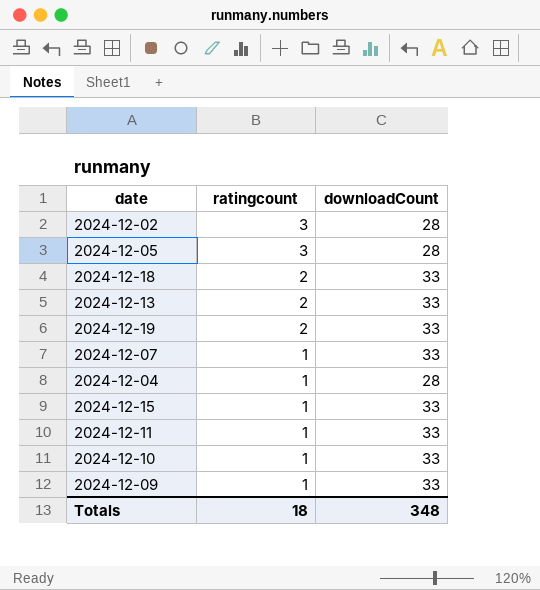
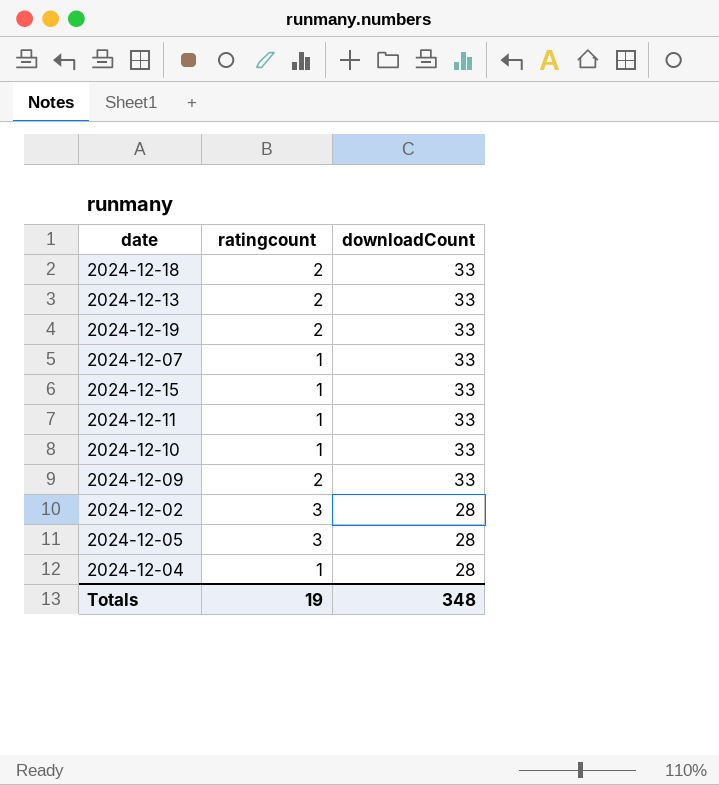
row order: ratingcount descending -> downloadCount descending
2024-12-09 | ratingcount: 1 -> 2
Totals | ratingcount: 18 -> 19

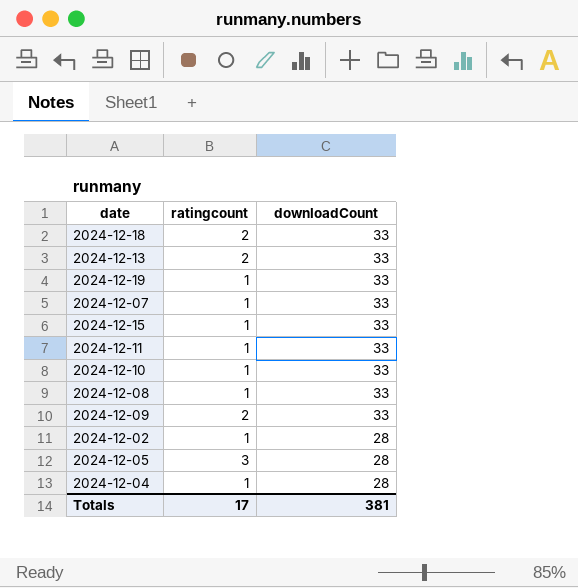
2024-12-19 | ratingcount: 2 -> 1
row 2024-12-08: none -> 1 | 33
2024-12-02 | ratingcount: 3 -> 1
Totals | ratingcount: 19 -> 17
Totals | downloadCount: 348 -> 381

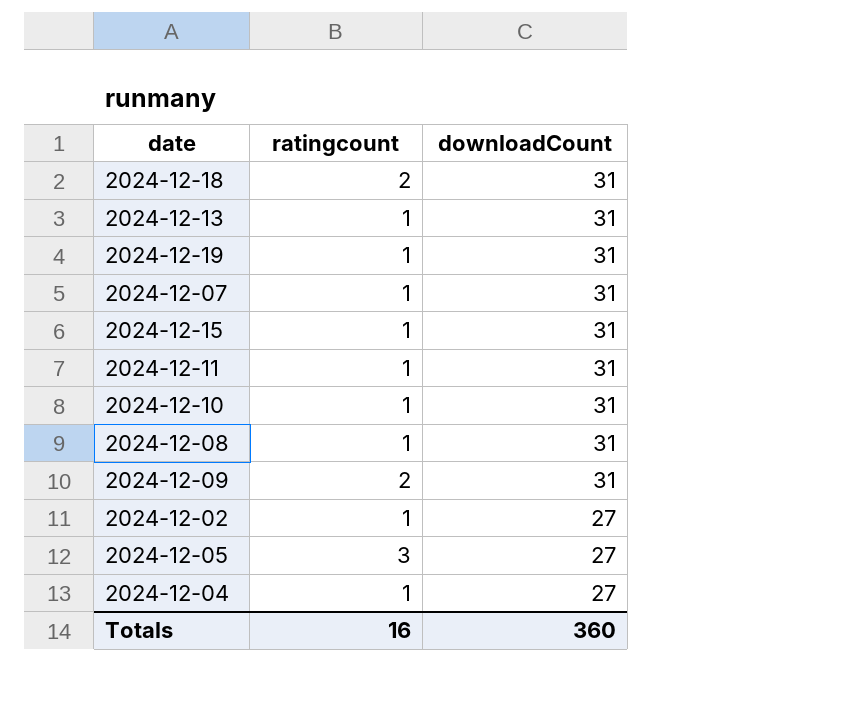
2024-12-18 | downloadCount: 33 -> 31
2024-12-13 | ratingcount: 2 -> 1
2024-12-13 | downloadCount: 33 -> 31
2024-12-19 | downloadCount: 33 -> 31
2024-12-07 | downloadCount: 33 -> 31
2024-12-15 | downloadCount: 33 -> 31
2024-12-11 | downloadCount: 33 -> 31
2024-12-10 | downloadCount: 33 -> 31
2024-12-08 | downloadCount: 33 -> 31
2024-12-09 | downloadCount: 33 -> 31
2024-12-02 | downloadCount: 28 -> 27
2024-12-05 | downloadCount: 28 -> 27
2024-12-04 | downloadCount: 28 -> 27
Totals | ratingcount: 17 -> 16
Totals | downloadCount: 381 -> 360

